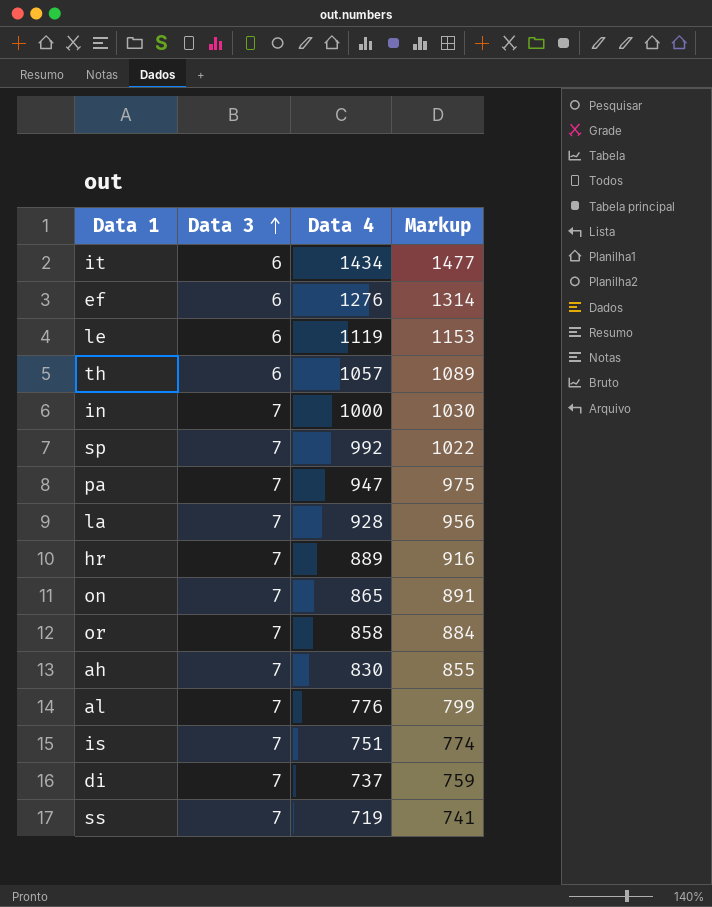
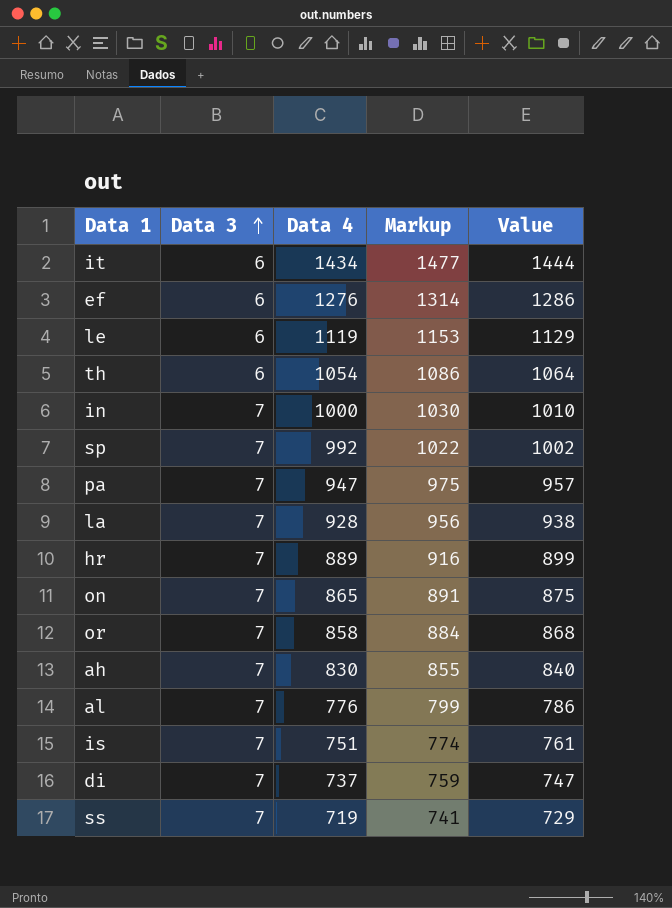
column Value | formula: none -> [Data 4] + 10
th | Data 4: 1057 -> 1054
th | Markup: 1089 -> 1086

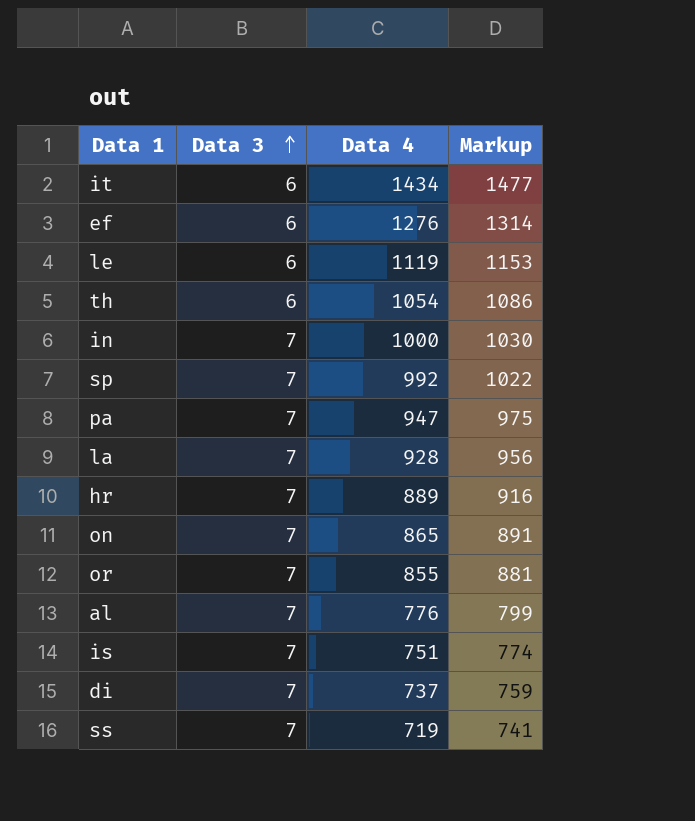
column Value | formula: [Data 4] + 10 -> none
row ah: 7 | 830 | 855 | 840 -> none
or | Data 4: 858 -> 855
or | Markup: 884 -> 881

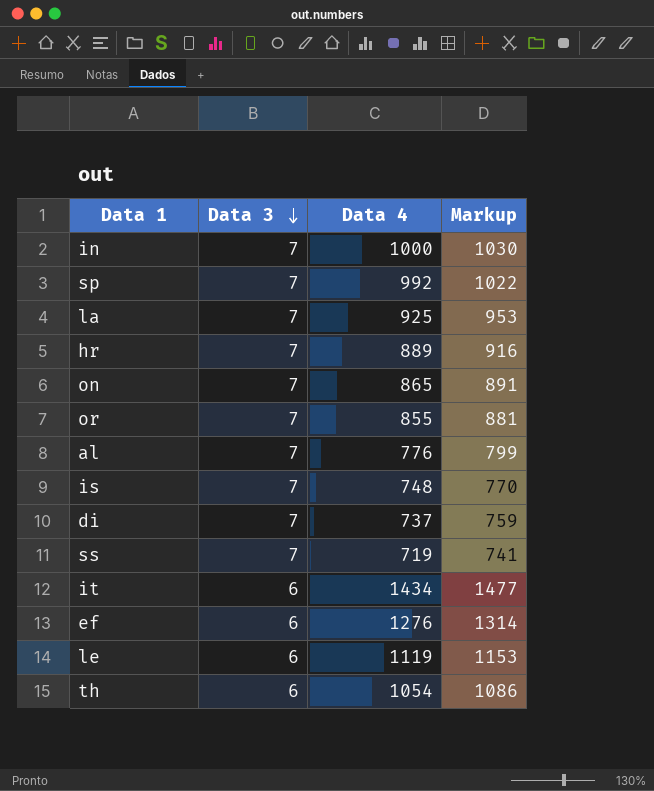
row order: Data 3 ascending -> Data 3 descending
row pa: 7 | 947 | 975 -> none
la | Data 4: 928 -> 925
la | Markup: 956 -> 953
is | Data 4: 751 -> 748
is | Markup: 774 -> 770

